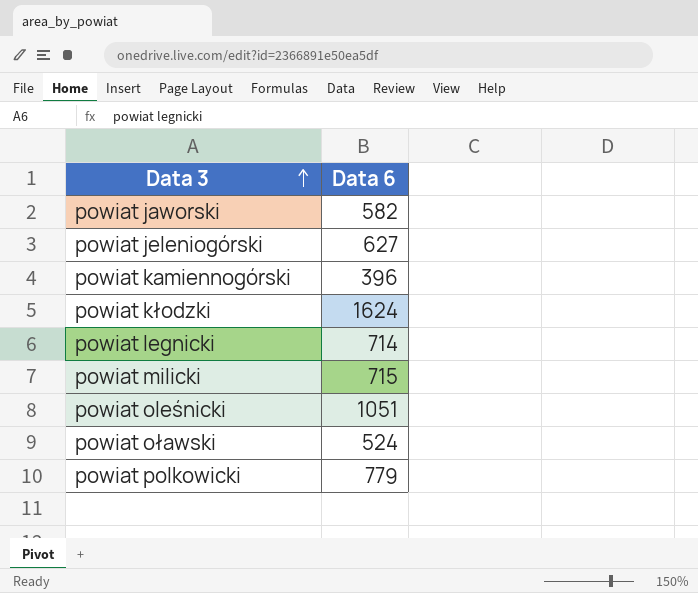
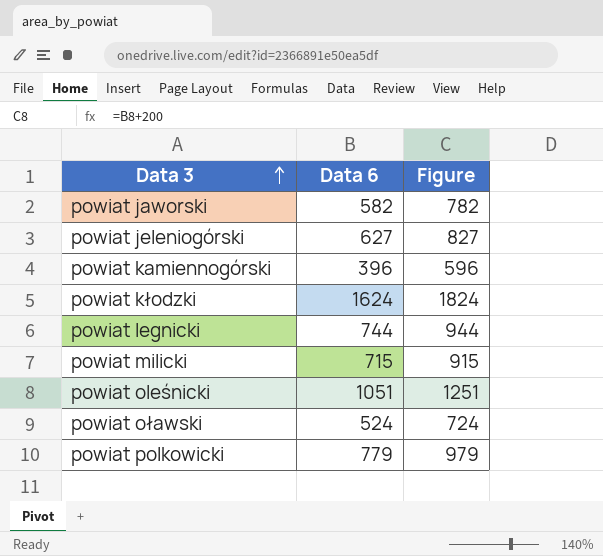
column Figure | formula: none -> [Data 6] + 200
powiat legnicki | Data 6: 714 -> 744

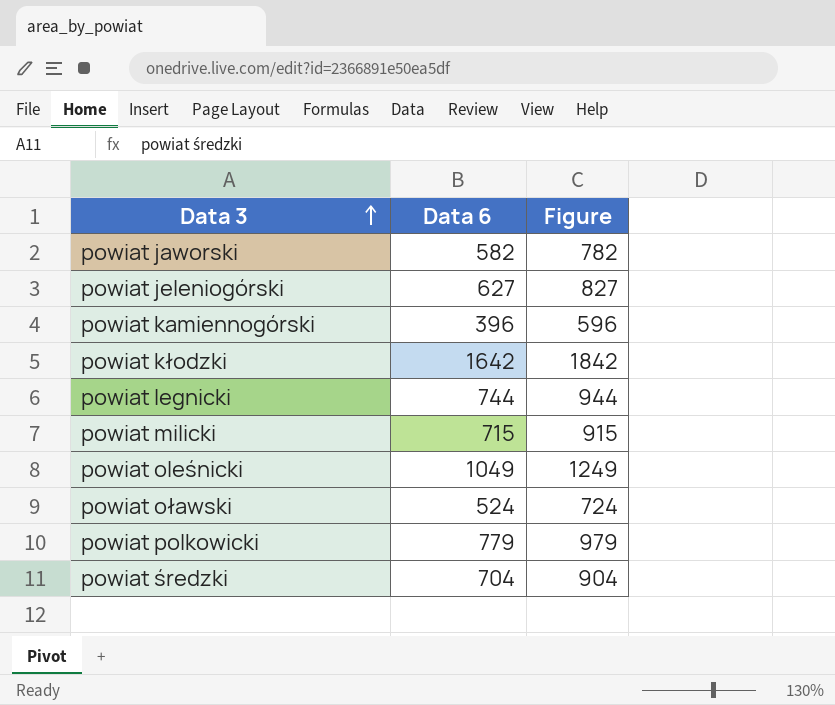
powiat kłodzki | Data 6: 1624 -> 1642
powiat kłodzki | Figure: 1824 -> 1842
powiat oleśnicki | Data 6: 1051 -> 1049
powiat oleśnicki | Figure: 1251 -> 1249
row powiat średzki: none -> 704 | 904

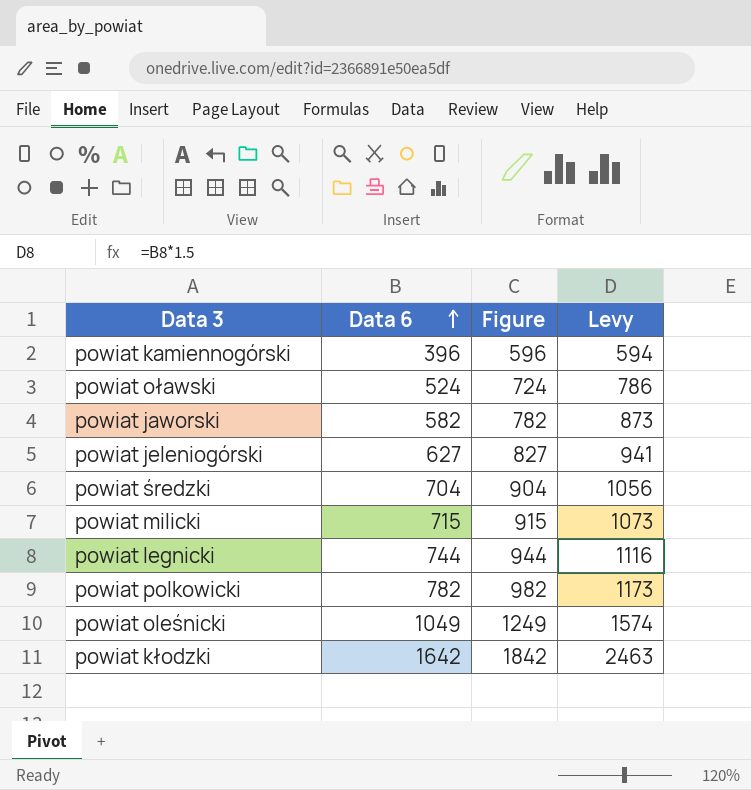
row order: Data 3 ascending -> Data 6 ascending
column Levy | formula: none -> [Data 6] * 1.5
powiat polkowicki | Data 6: 779 -> 782
powiat polkowicki | Figure: 979 -> 982

